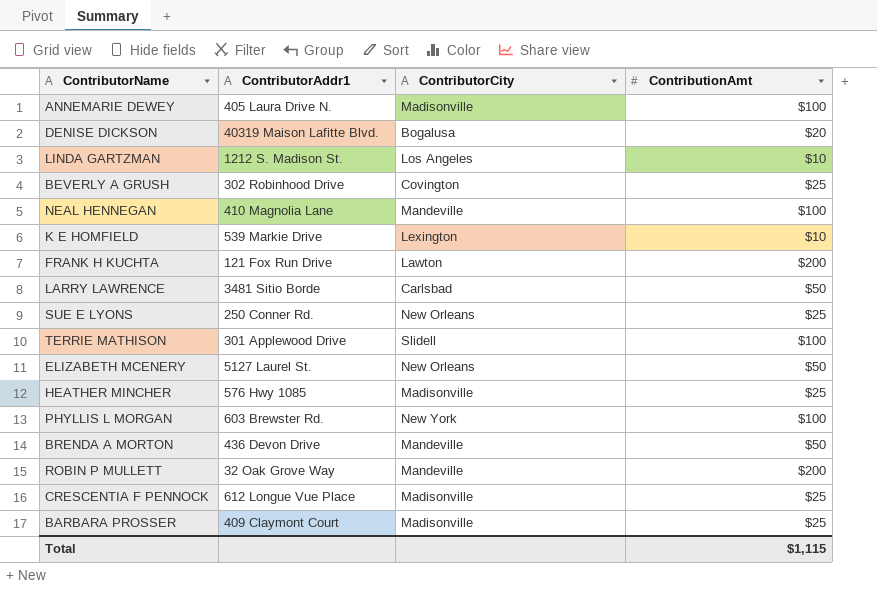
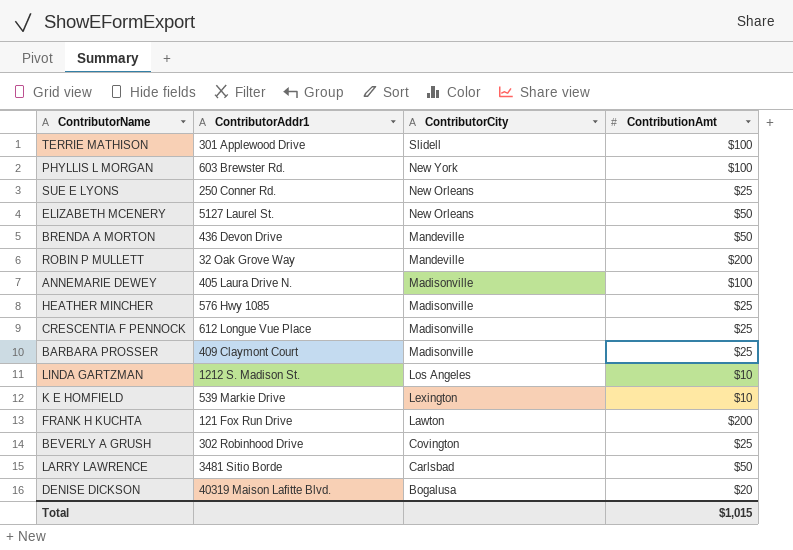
row order: none -> ContributorCity descending
row NEAL HENNEGAN: 410 Magnolia Lane | Mandeville | $100 -> none
Total | ContributionAmt: $1,115 -> $1,015

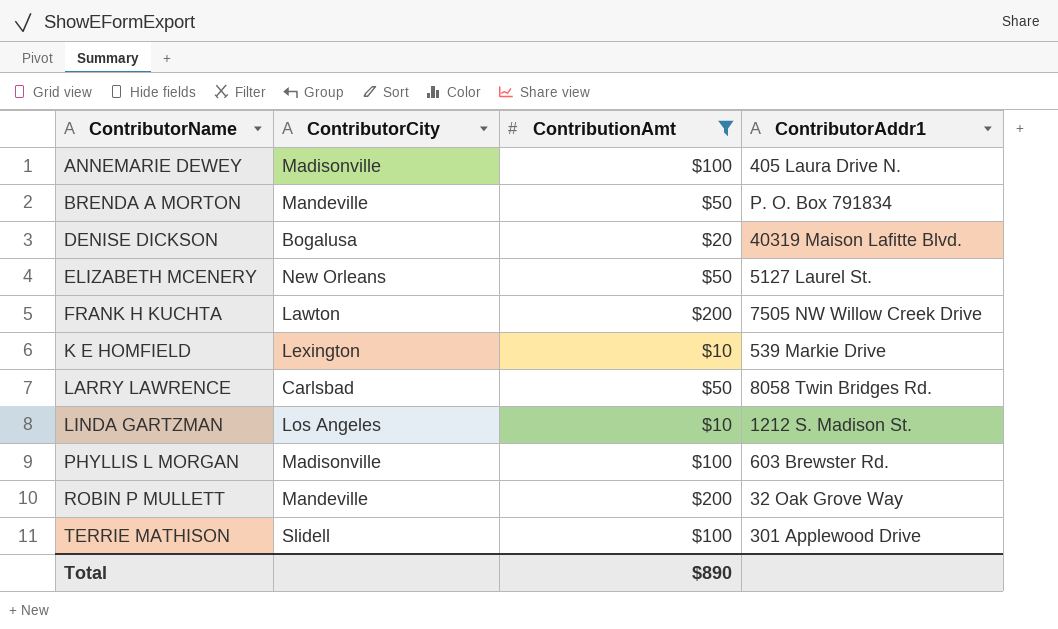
filter: none -> ContributionAmt != $25
row order: ContributorCity descending -> ContributorName ascending
column ContributorAddr1 | position: 2 -> 4
BRENDA A MORTON | ContributorAddr1: 436 Devon Drive -> P. O. Box 791834
FRANK H KUCHTA | ContributorAddr1: 121 Fox Run Drive -> 7505 NW Willow Creek Drive
LARRY LAWRENCE | ContributorAddr1: 3481 Sitio Borde -> 8058 Twin Bridges Rd.
PHYLLIS L MORGAN | ContributorCity: New York -> Madisonville
Total | ContributionAmt: $1,015 -> $890

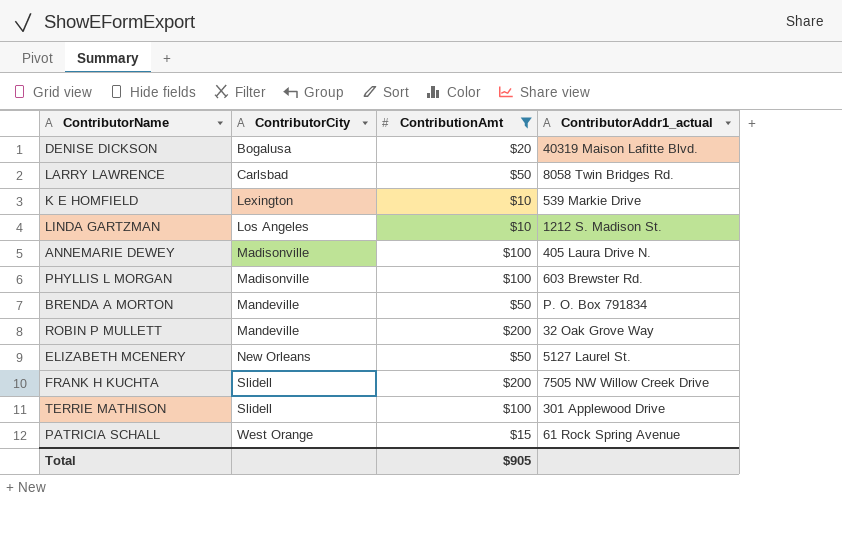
row order: ContributorName ascending -> ContributorCity ascending
column name: ContributorAddr1 -> ContributorAddr1_actual
FRANK H KUCHTA | ContributorCity: Lawton -> Slidell
row PATRICIA SCHALL: none -> West Orange | $15 | 61 Rock Spring Avenue
Total | ContributionAmt: $890 -> $905

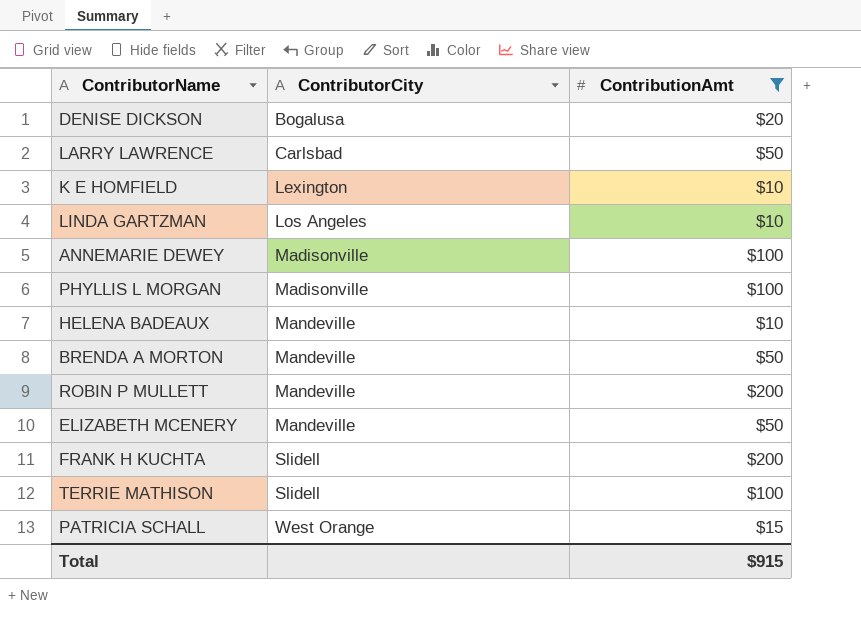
column ContributorAddr1_actual | position: 4 -> none
row HELENA BADEAUX: none -> Mandeville | $10
ELIZABETH MCENERY | ContributorCity: New Orleans -> Mandeville
Total | ContributionAmt: $905 -> $915

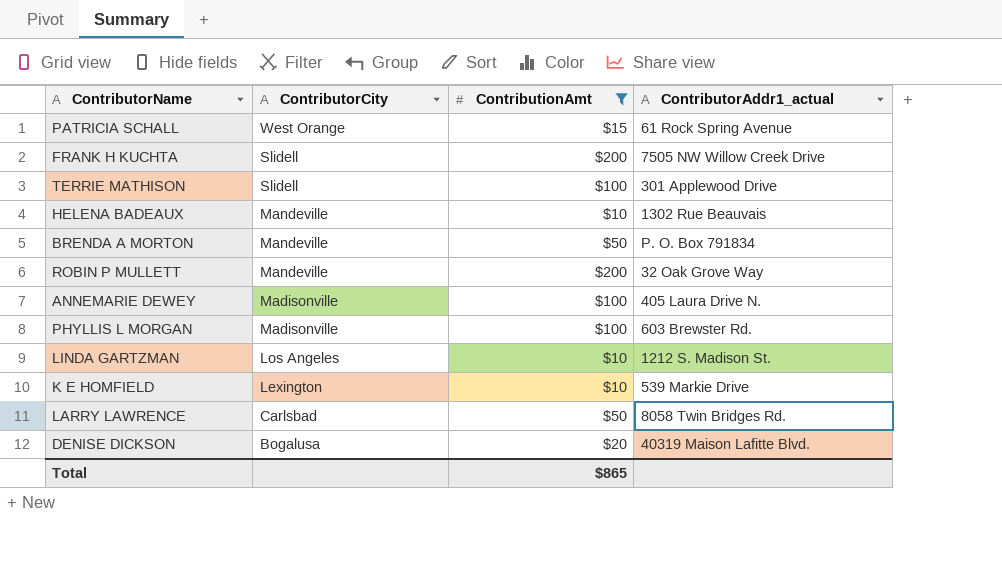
row order: ContributorCity ascending -> ContributorCity descending
column ContributorAddr1_actual | position: none -> 4
row ELIZABETH MCENERY: Mandeville | $50 -> none
Total | ContributionAmt: $915 -> $865

